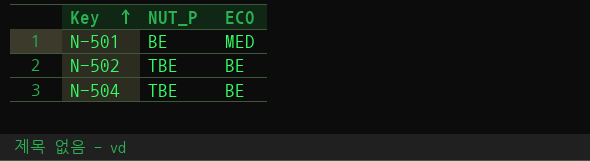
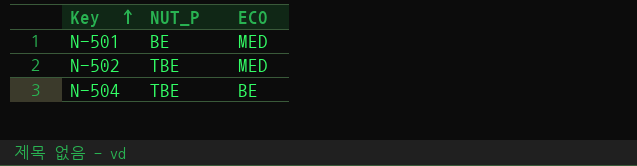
N-502 | ECO: BE -> MED

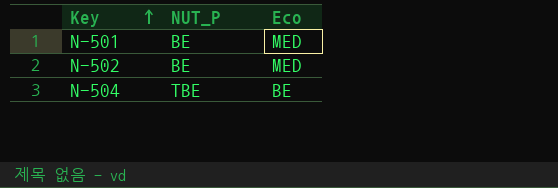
column name: ECO -> Eco
N-502 | NUT_P: TBE -> BE

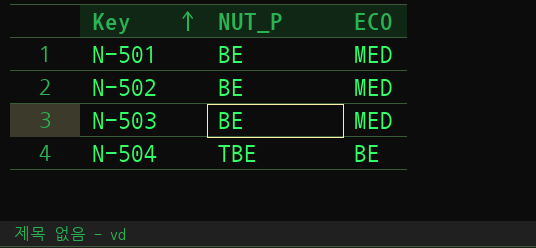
column name: Eco -> ECO
row N-503: none -> BE | MED

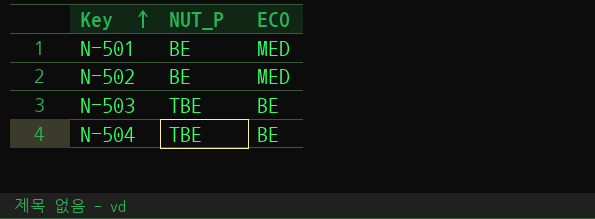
N-503 | NUT_P: BE -> TBE
N-503 | ECO: MED -> BE

